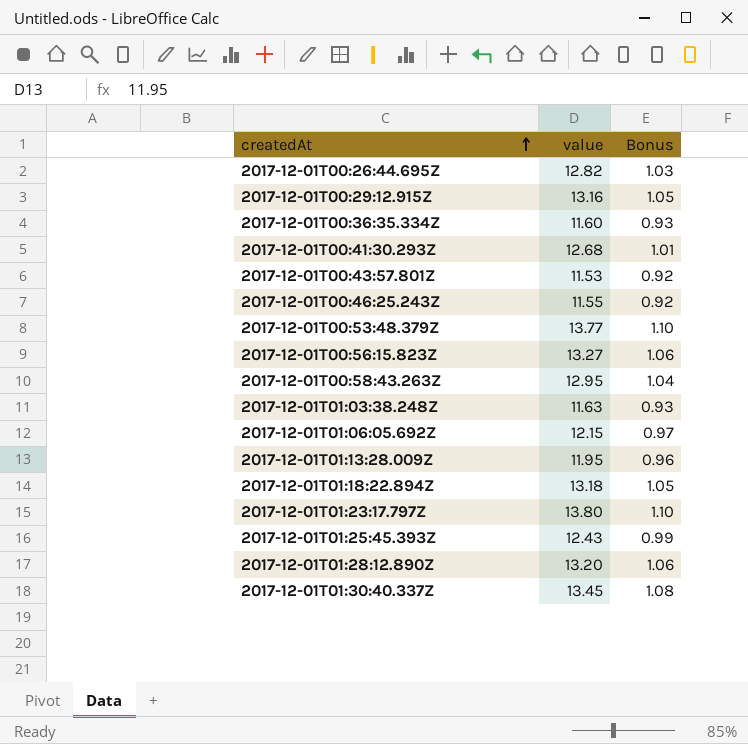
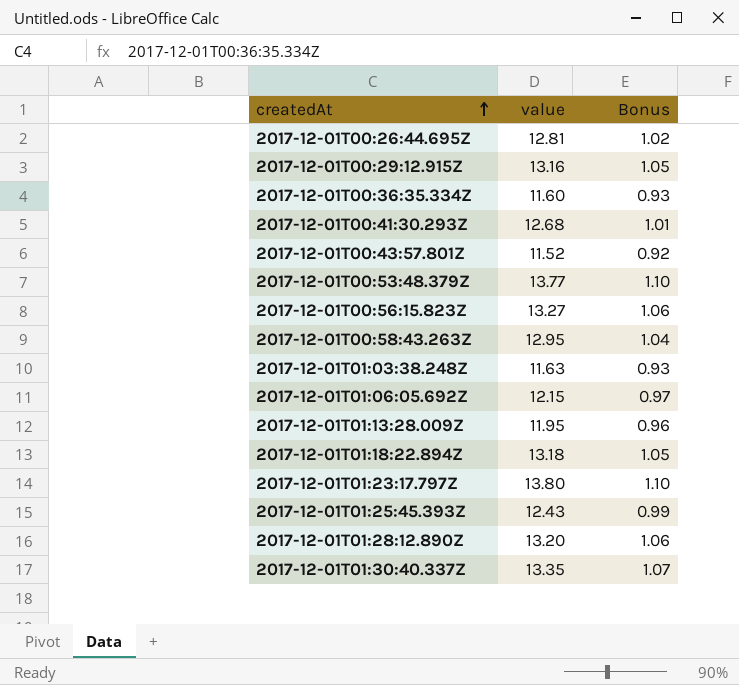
row 2017-12-01T00:46:25.243Z: 11.55 | 0.92 -> none
2017-12-01T00:26:44.695Z | value: 12.82 -> 12.81
2017-12-01T00:26:44.695Z | Bonus: 1.03 -> 1.02
2017-12-01T00:43:57.801Z | value: 11.53 -> 11.52
2017-12-01T01:30:40.337Z | value: 13.45 -> 13.35
2017-12-01T01:30:40.337Z | Bonus: 1.08 -> 1.07

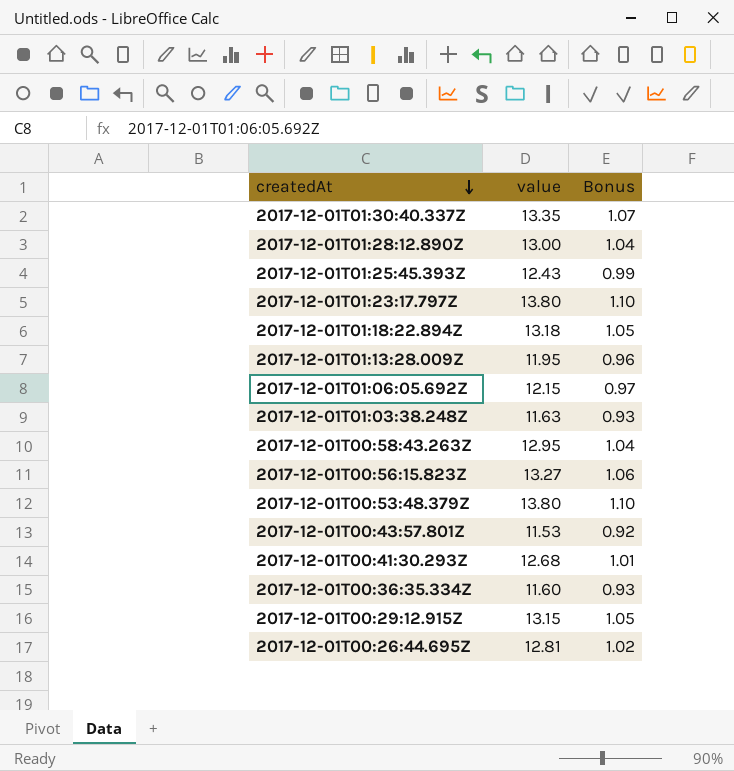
row order: createdAt ascending -> createdAt descending
2017-12-01T01:28:12.890Z | value: 13.20 -> 13.00
2017-12-01T01:28:12.890Z | Bonus: 1.06 -> 1.04
2017-12-01T00:53:48.379Z | value: 13.77 -> 13.80
2017-12-01T00:43:57.801Z | value: 11.52 -> 11.53
2017-12-01T00:29:12.915Z | value: 13.16 -> 13.15

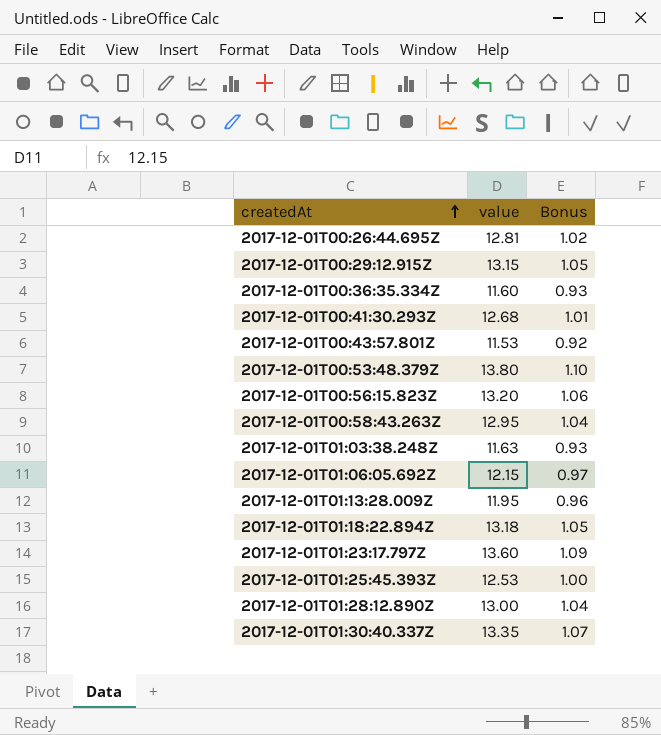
row order: createdAt descending -> createdAt ascending
2017-12-01T00:56:15.823Z | value: 13.27 -> 13.20
2017-12-01T01:23:17.797Z | value: 13.80 -> 13.60
2017-12-01T01:23:17.797Z | Bonus: 1.10 -> 1.09
2017-12-01T01:25:45.393Z | value: 12.43 -> 12.53
2017-12-01T01:25:45.393Z | Bonus: 0.99 -> 1.00

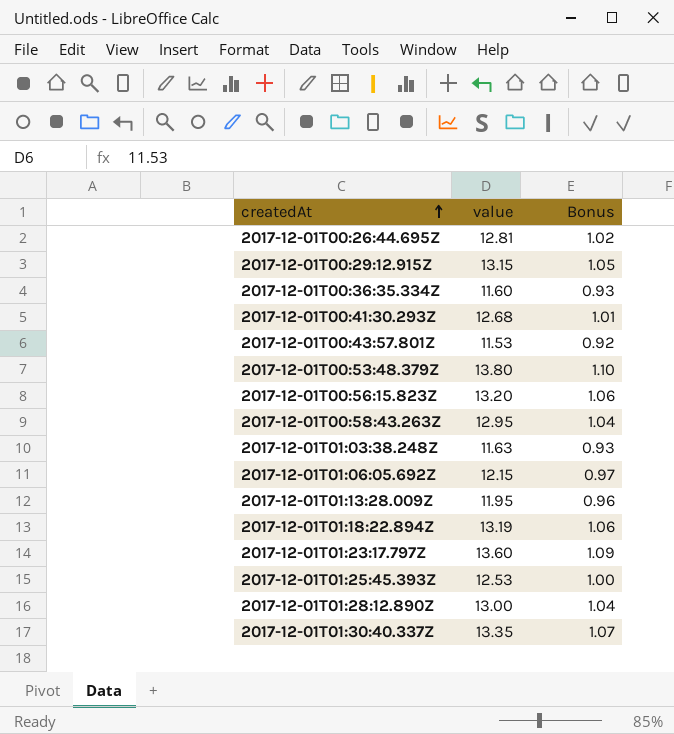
2017-12-01T01:18:22.894Z | value: 13.18 -> 13.19
2017-12-01T01:18:22.894Z | Bonus: 1.05 -> 1.06

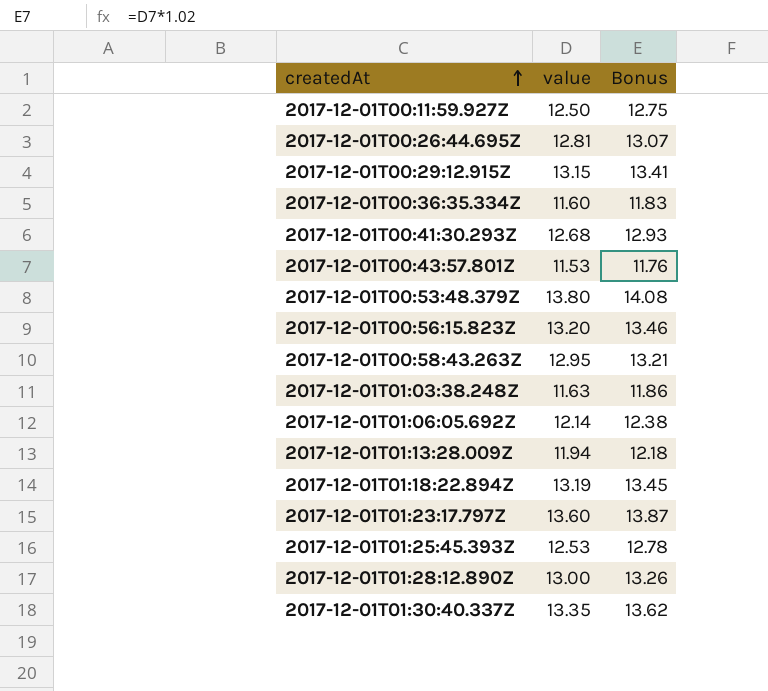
column Bonus | formula: [value] * 0.08 -> [value] * 1.02
row 2017-12-01T00:11:59.927Z: none -> 12.50 | 12.75
2017-12-01T01:06:05.692Z | value: 12.15 -> 12.14
2017-12-01T01:13:28.009Z | value: 11.95 -> 11.94

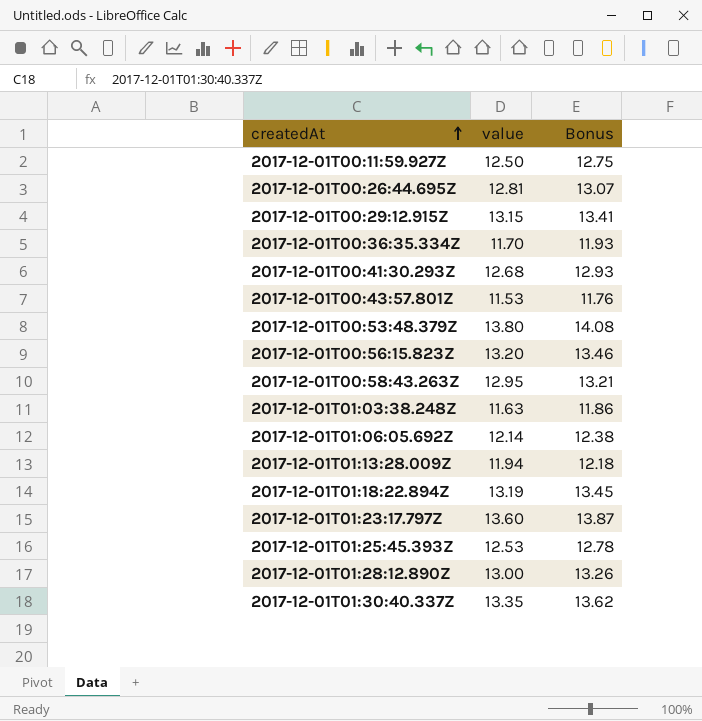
2017-12-01T00:36:35.334Z | value: 11.60 -> 11.70
2017-12-01T00:36:35.334Z | Bonus: 11.83 -> 11.93

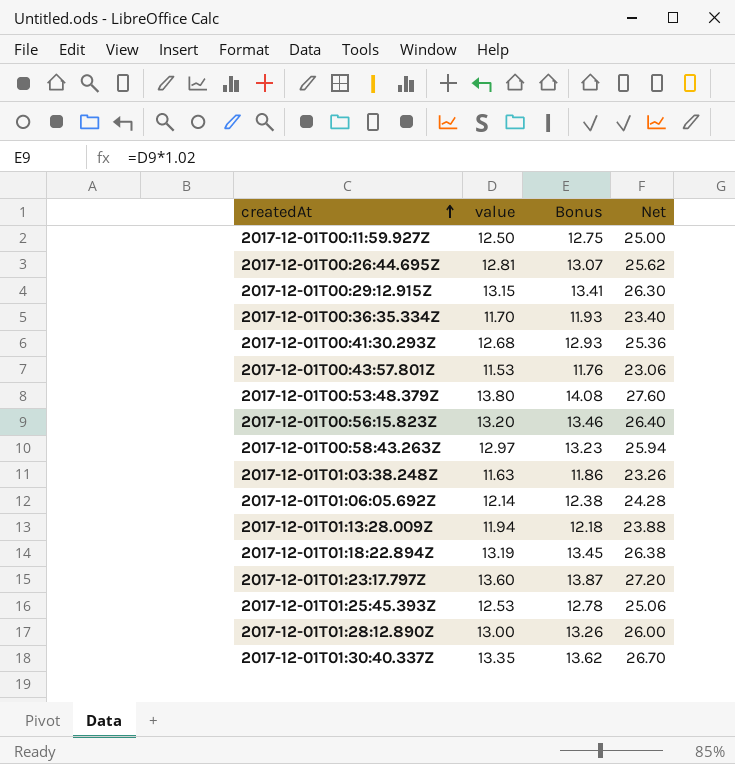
column Net | formula: none -> [value] * 2
2017-12-01T00:58:43.263Z | value: 12.95 -> 12.97
2017-12-01T00:58:43.263Z | Bonus: 13.21 -> 13.23

